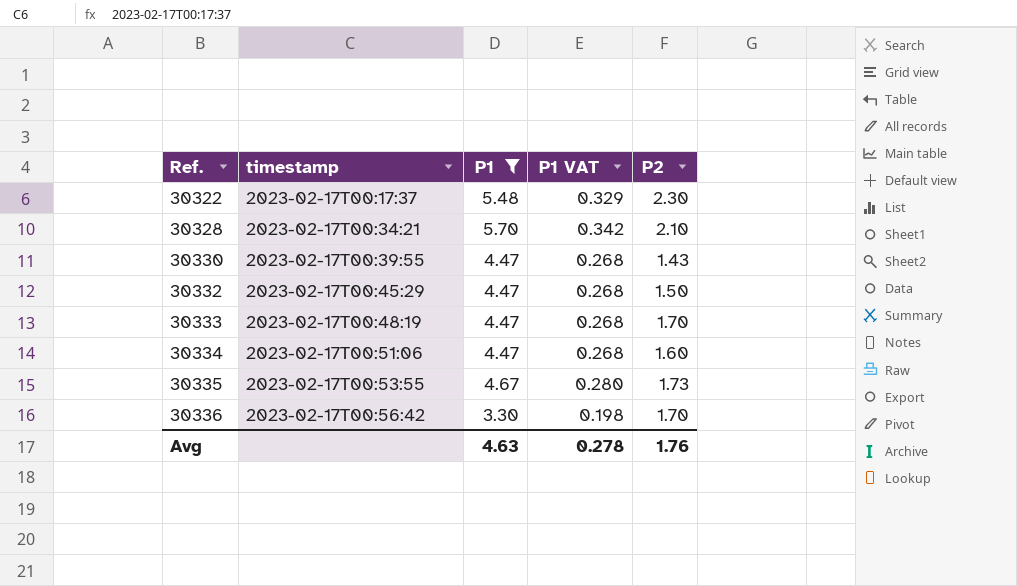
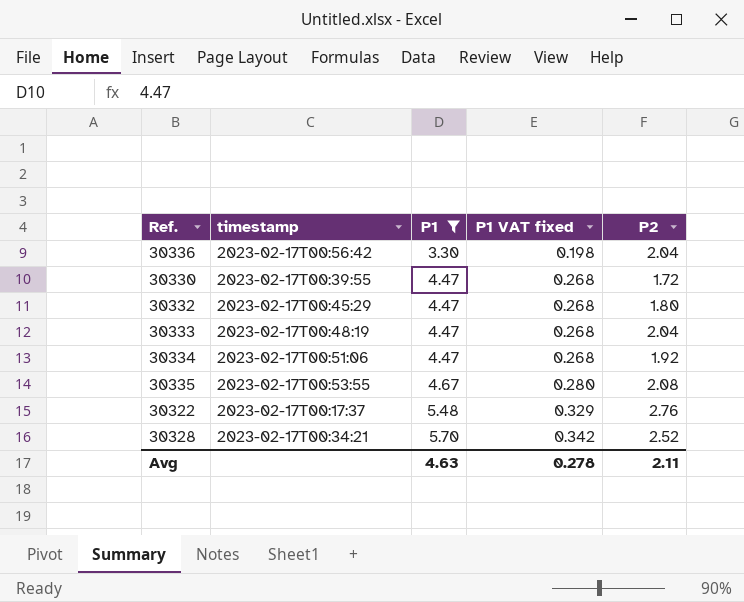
row order: Ref. ascending -> P1 ascending
column name: P1 VAT -> P1 VAT fixed
30336 | P2: 1.70 -> 2.04
30330 | P2: 1.43 -> 1.72
30332 | P2: 1.50 -> 1.80
30333 | P2: 1.70 -> 2.04
30334 | P2: 1.60 -> 1.92
30335 | P2: 1.73 -> 2.08
30322 | P2: 2.30 -> 2.76
30328 | P2: 2.10 -> 2.52
Avg | P2: 1.76 -> 2.11

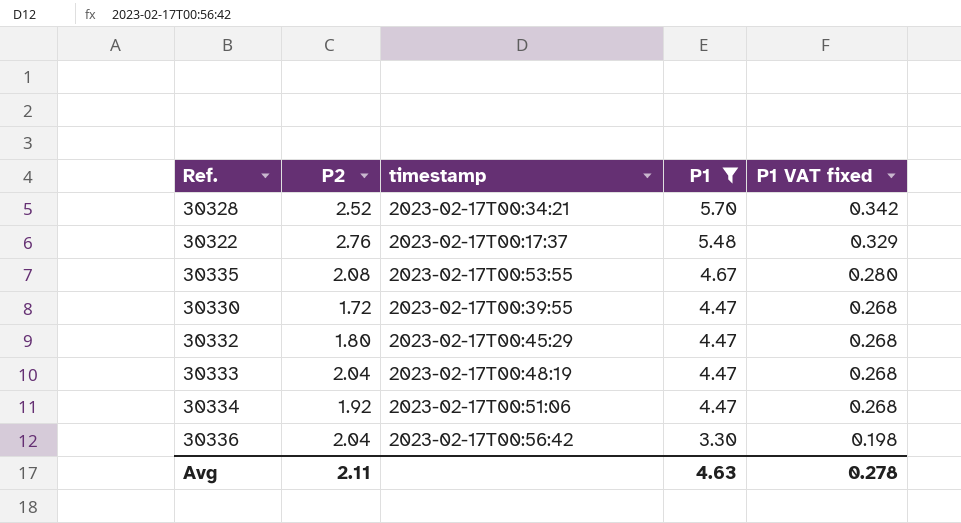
row order: P1 ascending -> P1 descending
column P2 | position: 5 -> 2

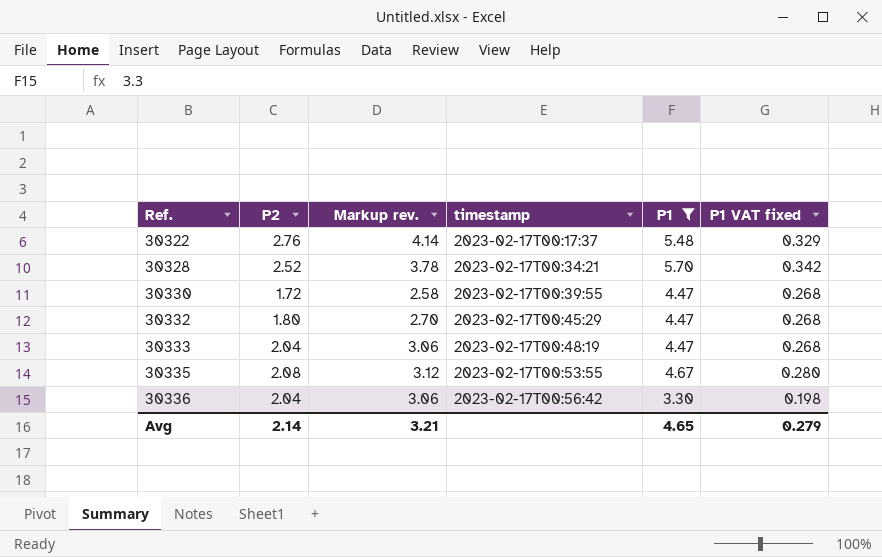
row order: P1 descending -> Ref. ascending
column Markup rev. | formula: none -> [P2] * 1.5
row 30334: 1.92 | 2023-02-17T00:51:06 | 4.47 | 0.268 -> none
Avg | P2: 2.11 -> 2.14
Avg | P1: 4.63 -> 4.65
Avg | P1 VAT fixed: 0.278 -> 0.279

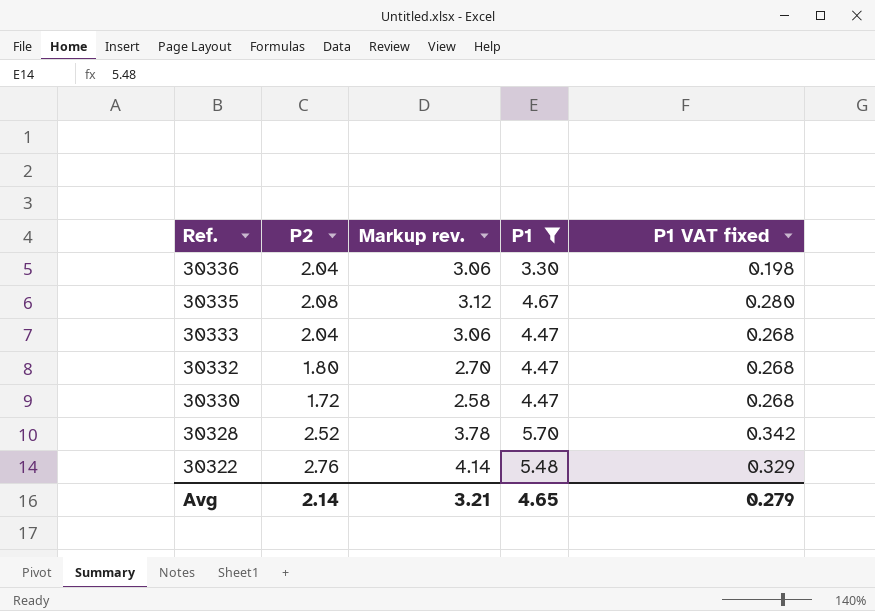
row order: Ref. ascending -> Ref. descending
column timestamp | position: 4 -> none

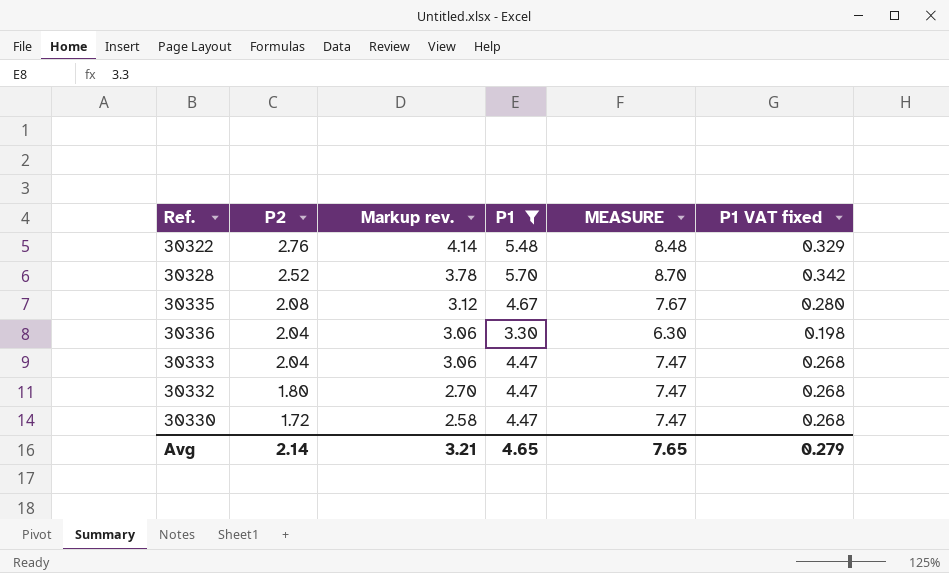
row order: Ref. descending -> P2 descending
column MEASURE | formula: none -> [P1] + 3

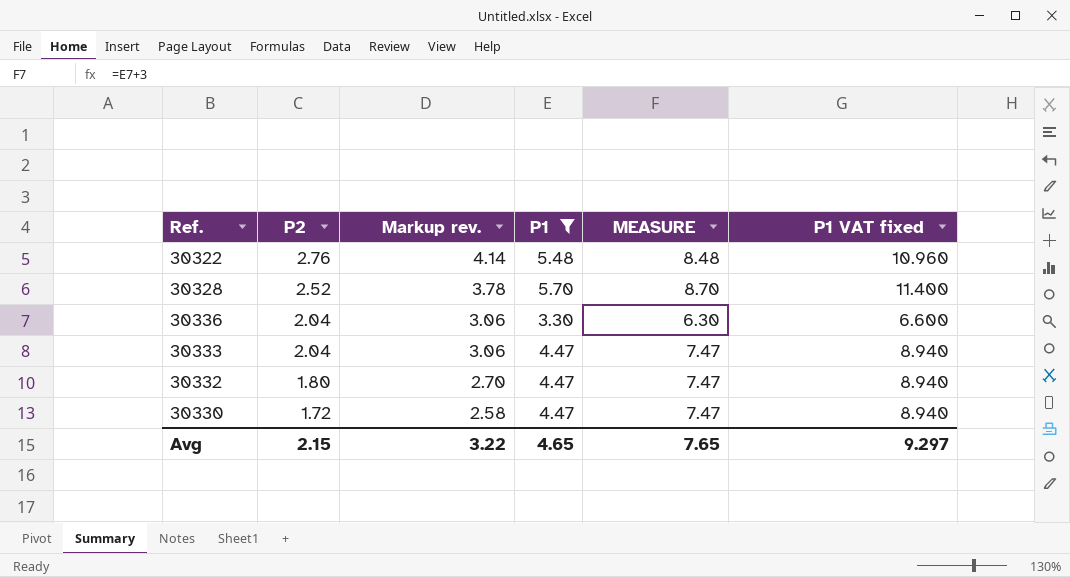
column P1 VAT fixed | formula: [P1] * 0.06 -> [P1] * 2
row 30335: 2.08 | 3.12 | 4.67 | 7.67 | 0.280 -> none
Avg | P2: 2.14 -> 2.15
Avg | Markup rev.: 3.21 -> 3.22
Avg | P1 VAT fixed: 0.279 -> 9.297

